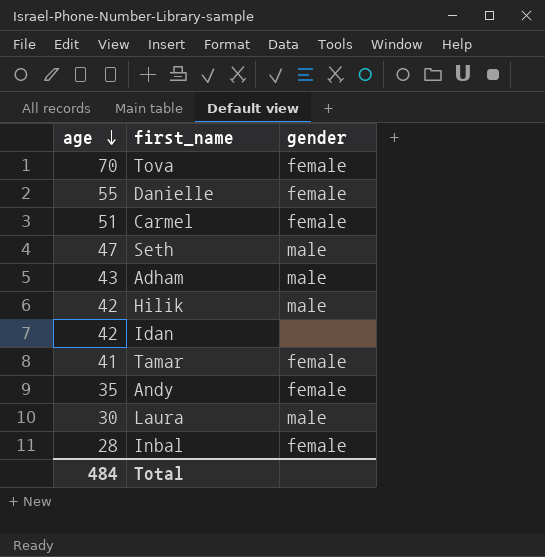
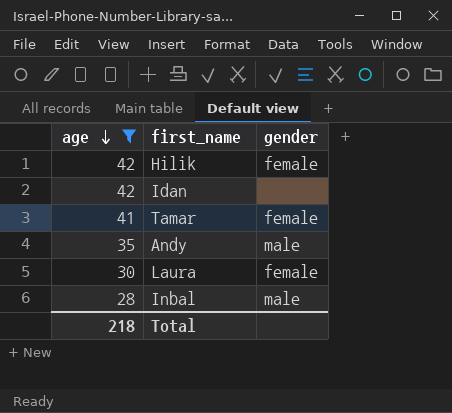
filter: none -> age <= 42
Hilik | gender: male -> female
Andy | gender: female -> male
Laura | gender: male -> female
Inbal | gender: female -> male
Total | age: 484 -> 218

